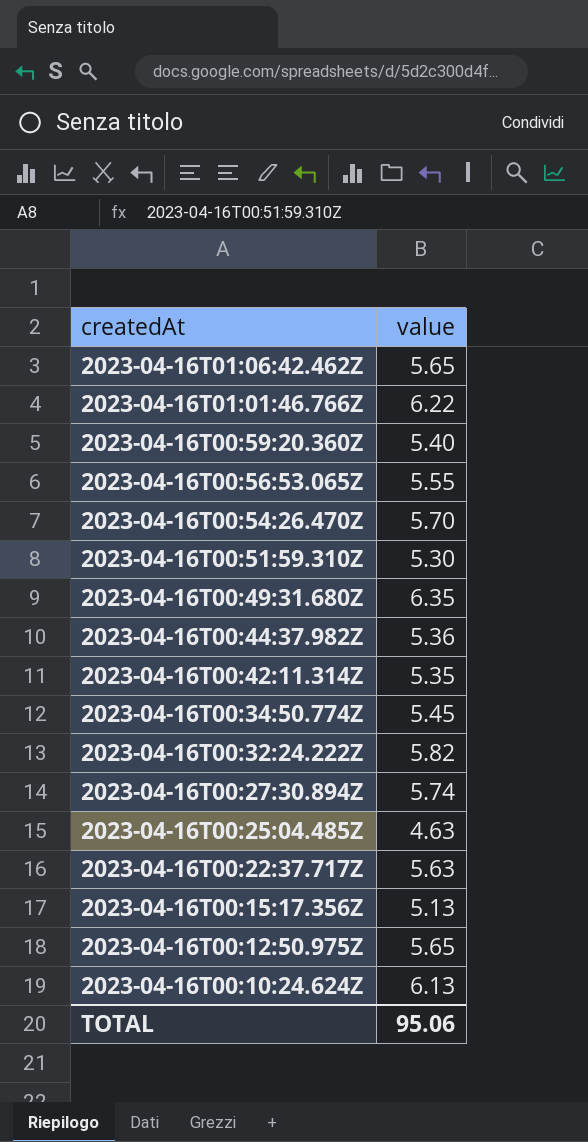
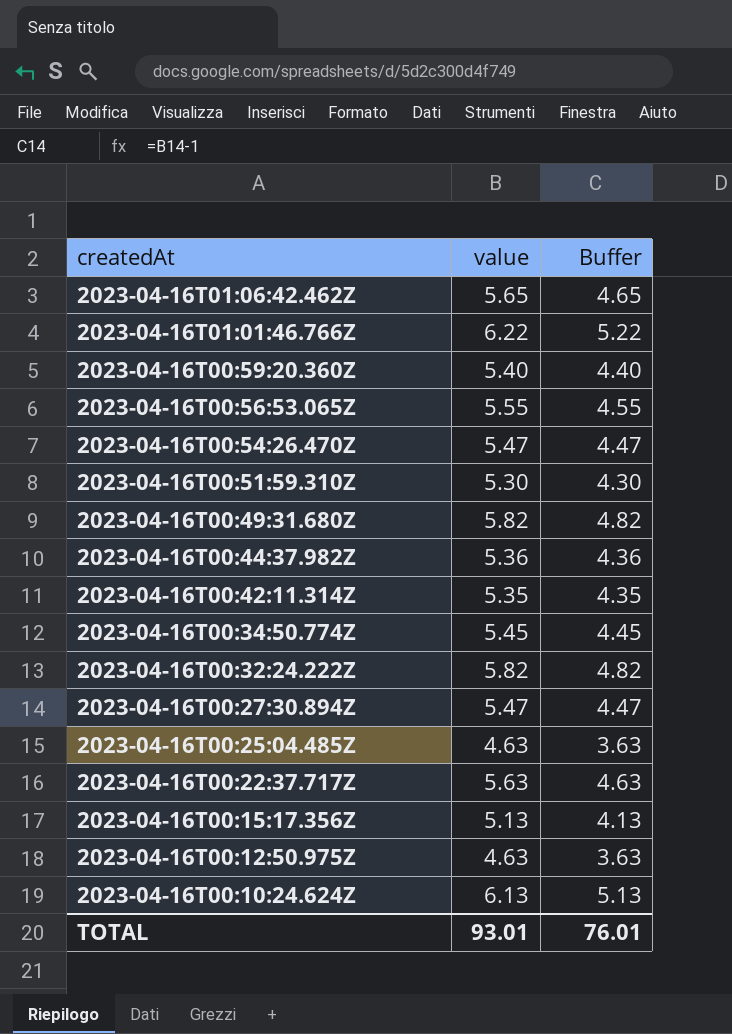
column Buffer | formula: none -> [value] - 1
2023-04-16T00:54:26.470Z | value: 5.70 -> 5.47
2023-04-16T00:49:31.680Z | value: 6.35 -> 5.82
2023-04-16T00:27:30.894Z | value: 5.74 -> 5.47
2023-04-16T00:12:50.975Z | value: 5.65 -> 4.63
TOTAL | value: 95.06 -> 93.01

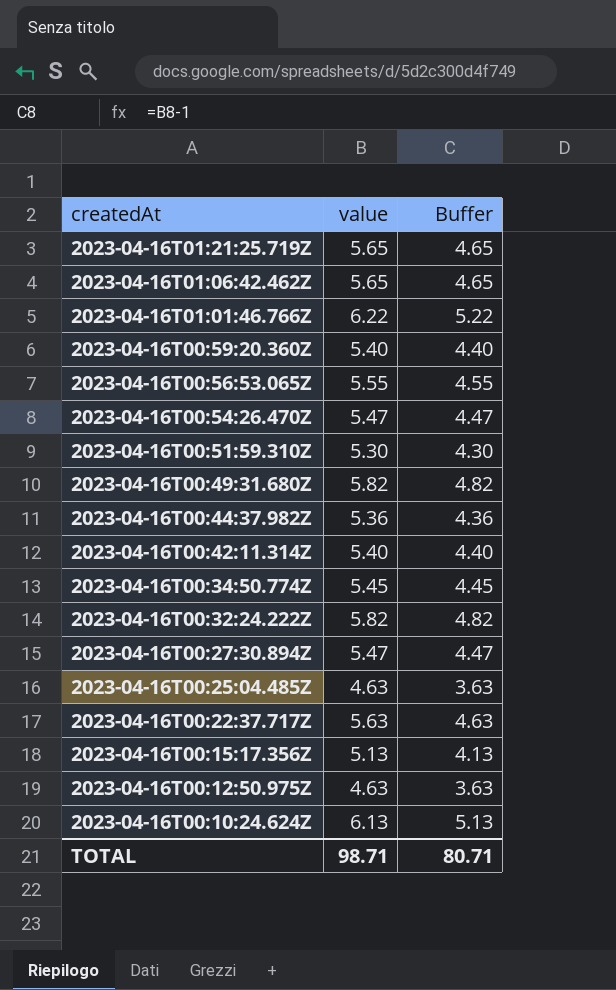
row 2023-04-16T01:21:25.719Z: none -> 5.65 | 4.65
2023-04-16T00:42:11.314Z | value: 5.35 -> 5.40
2023-04-16T00:42:11.314Z | Buffer: 4.35 -> 4.40
TOTAL | value: 93.01 -> 98.71
TOTAL | Buffer: 76.01 -> 80.71

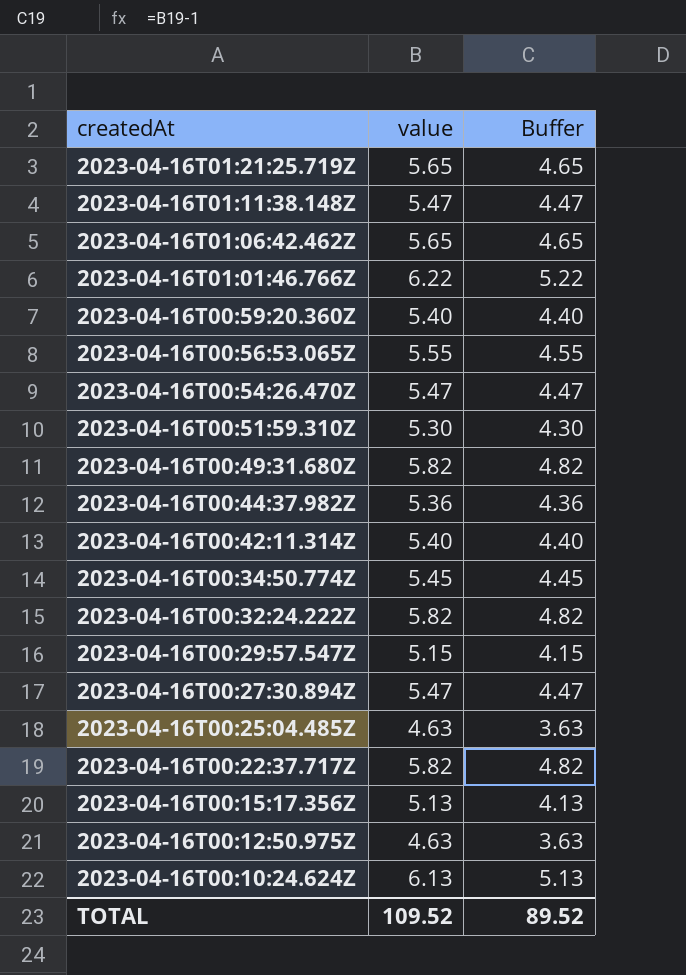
row 2023-04-16T01:11:38.148Z: none -> 5.47 | 4.47
row 2023-04-16T00:29:57.547Z: none -> 5.15 | 4.15
2023-04-16T00:22:37.717Z | value: 5.63 -> 5.82
2023-04-16T00:22:37.717Z | Buffer: 4.63 -> 4.82
TOTAL | value: 98.71 -> 109.52
TOTAL | Buffer: 80.71 -> 89.52

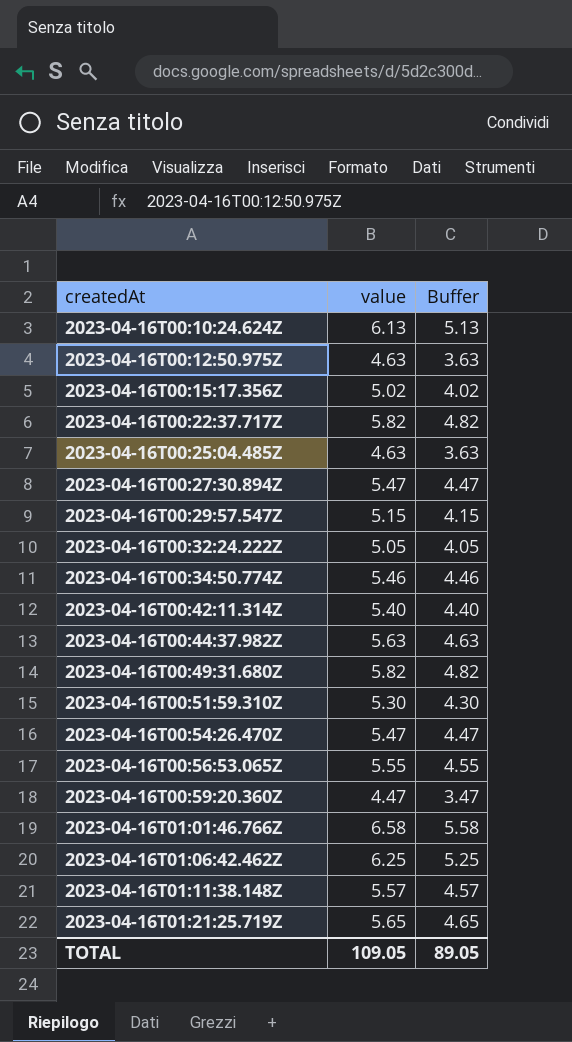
row order: createdAt descending -> createdAt ascending
2023-04-16T00:15:17.356Z | value: 5.13 -> 5.02
2023-04-16T00:15:17.356Z | Buffer: 4.13 -> 4.02
2023-04-16T00:32:24.222Z | value: 5.82 -> 5.05
2023-04-16T00:32:24.222Z | Buffer: 4.82 -> 4.05
2023-04-16T00:34:50.774Z | value: 5.45 -> 5.46
2023-04-16T00:34:50.774Z | Buffer: 4.45 -> 4.46
2023-04-16T00:44:37.982Z | value: 5.36 -> 5.63
2023-04-16T00:44:37.982Z | Buffer: 4.36 -> 4.63
2023-04-16T00:59:20.360Z | value: 5.40 -> 4.47
2023-04-16T00:59:20.360Z | Buffer: 4.40 -> 3.47
2023-04-16T01:01:46.766Z | value: 6.22 -> 6.58
2023-04-16T01:01:46.766Z | Buffer: 5.22 -> 5.58
2023-04-16T01:06:42.462Z | value: 5.65 -> 6.25
2023-04-16T01:06:42.462Z | Buffer: 4.65 -> 5.25
2023-04-16T01:11:38.148Z | value: 5.47 -> 5.57
2023-04-16T01:11:38.148Z | Buffer: 4.47 -> 4.57
TOTAL | value: 109.52 -> 109.05
TOTAL | Buffer: 89.52 -> 89.05

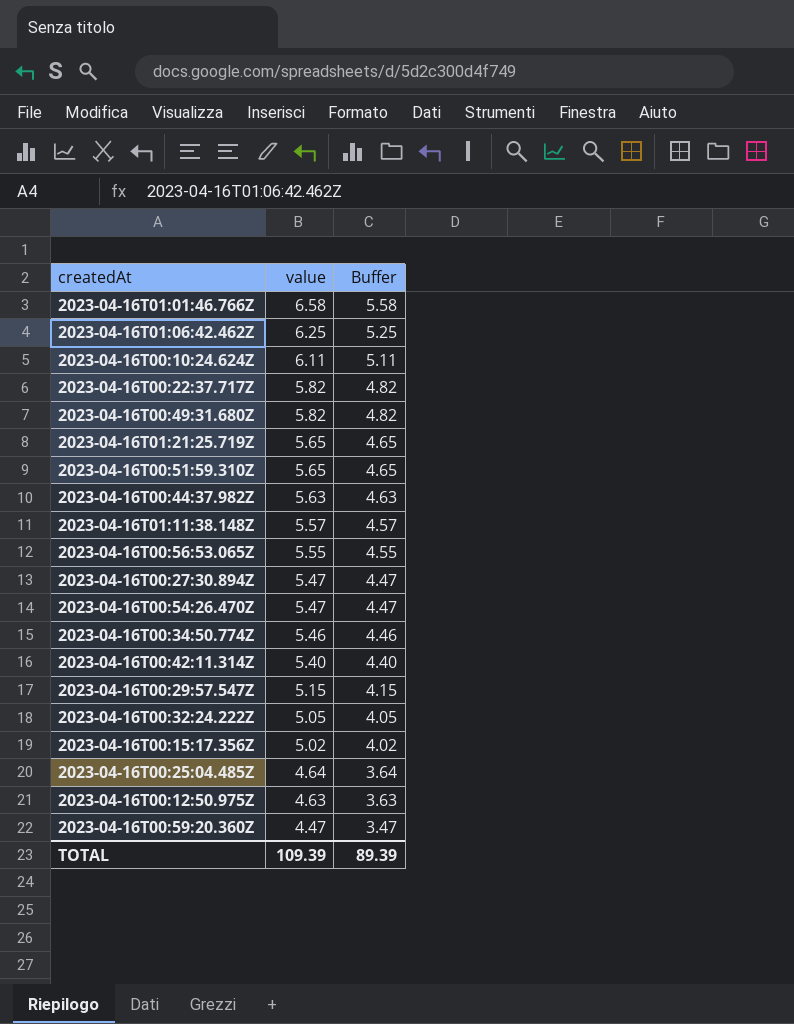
row order: createdAt ascending -> value descending
2023-04-16T00:10:24.624Z | value: 6.13 -> 6.11
2023-04-16T00:10:24.624Z | Buffer: 5.13 -> 5.11
2023-04-16T00:51:59.310Z | value: 5.30 -> 5.65
2023-04-16T00:51:59.310Z | Buffer: 4.30 -> 4.65
2023-04-16T00:25:04.485Z | value: 4.63 -> 4.64
2023-04-16T00:25:04.485Z | Buffer: 3.63 -> 3.64
TOTAL | value: 109.05 -> 109.39
TOTAL | Buffer: 89.05 -> 89.39

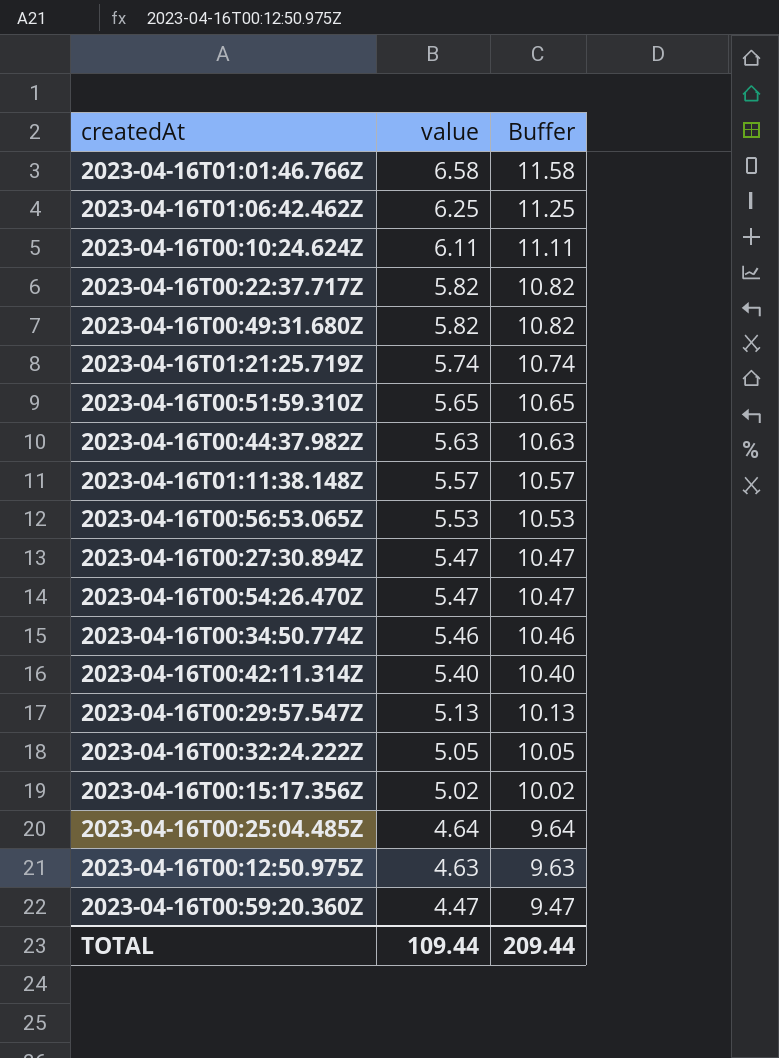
column Buffer | formula: [value] - 1 -> [value] + 5
2023-04-16T01:21:25.719Z | value: 5.65 -> 5.74
2023-04-16T00:56:53.065Z | value: 5.55 -> 5.53
2023-04-16T00:29:57.547Z | value: 5.15 -> 5.13
TOTAL | value: 109.39 -> 109.44
TOTAL | Buffer: 89.39 -> 209.44

